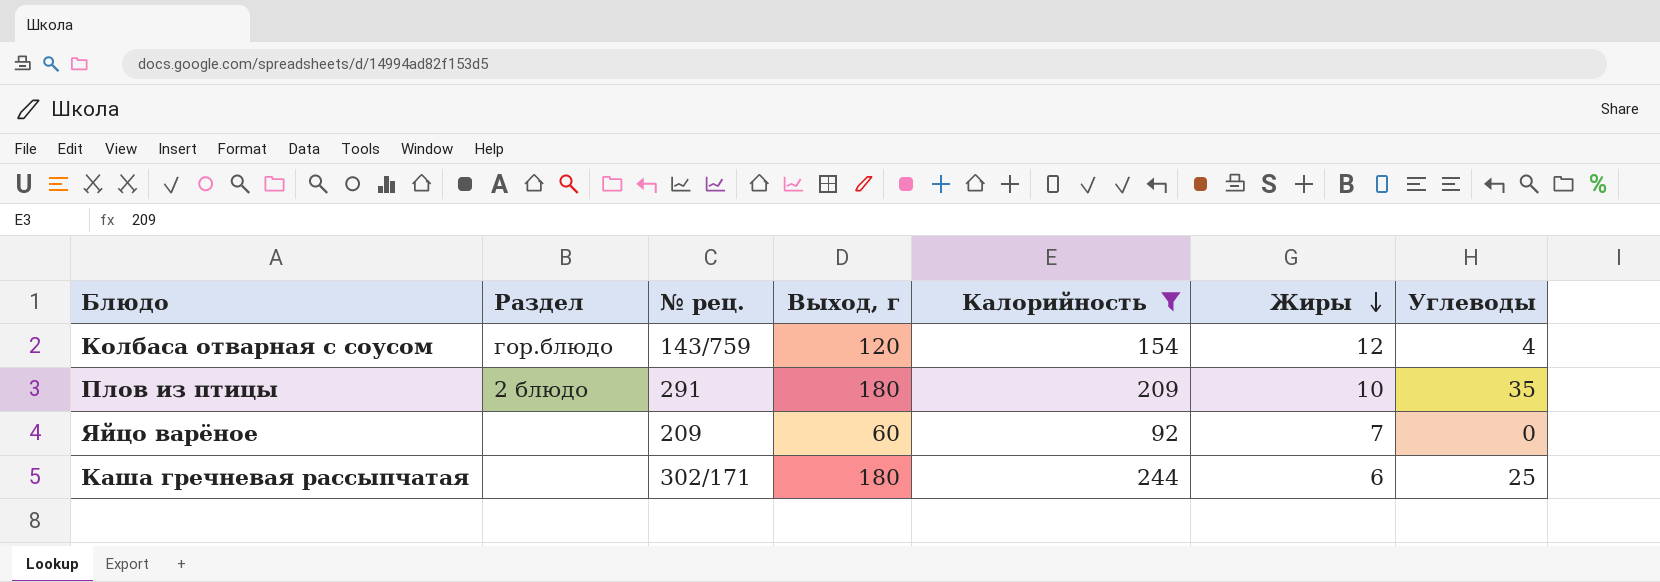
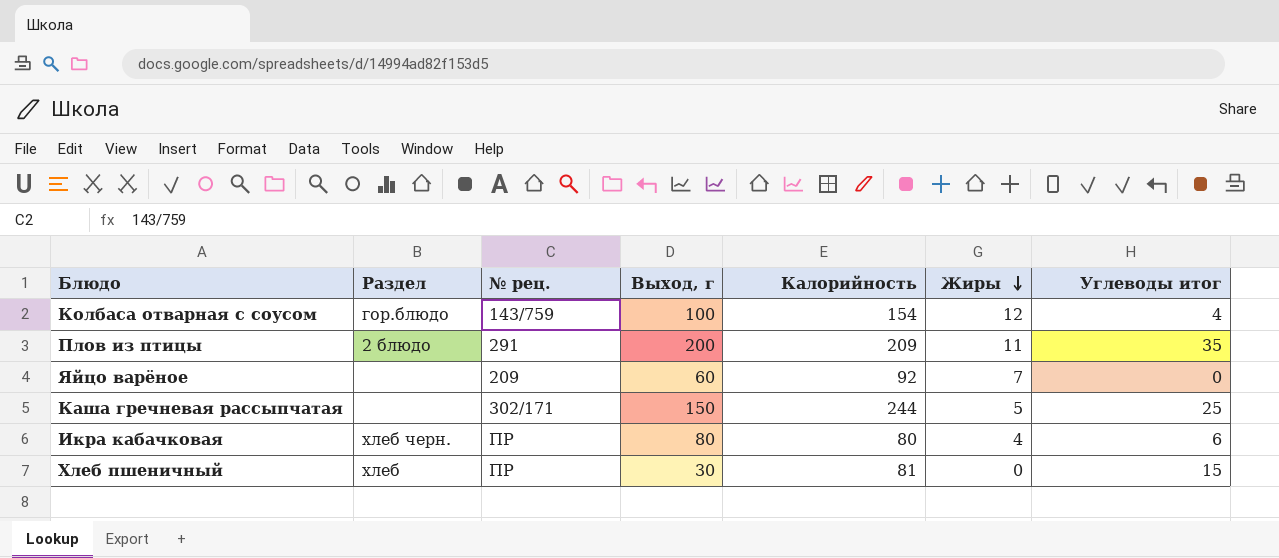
filter: Калорийность >= 92 -> none
column name: Углеводы -> Углеводы итог
Колбаса отварная с соусом | Выход, г: 120 -> 100
Плов из птицы | Выход, г: 180 -> 200
Плов из птицы | Жиры: 10 -> 11
Каша гречневая рассыпчатая | Выход, г: 180 -> 150
Каша гречневая рассыпчатая | Жиры: 6 -> 5

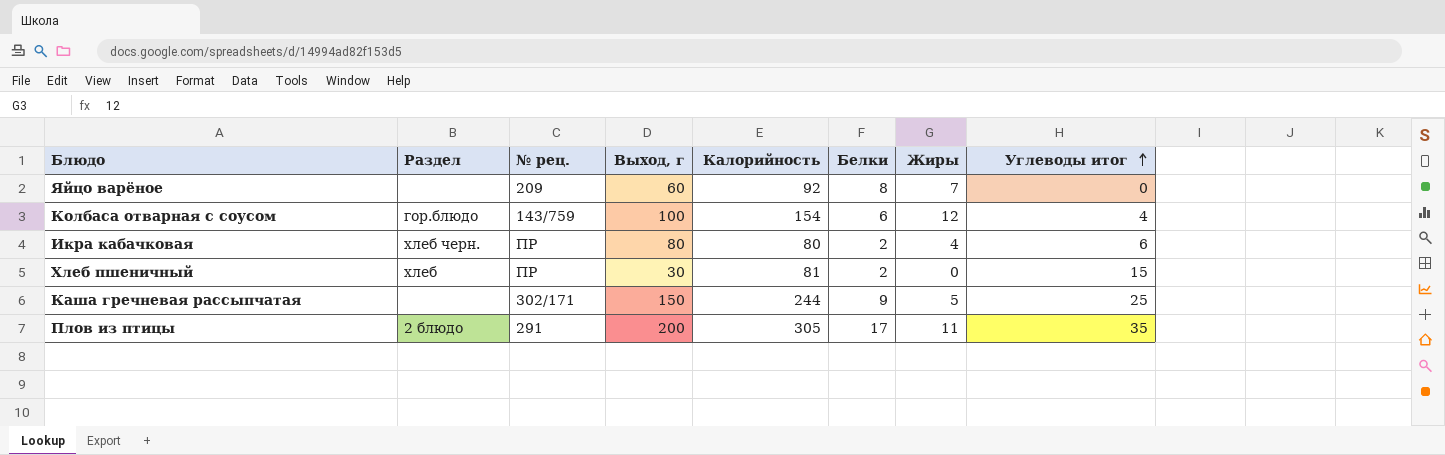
row order: Жиры descending -> Углеводы итог ascending
column Белки | position: none -> 6
Плов из птицы | Калорийность: 209 -> 305

